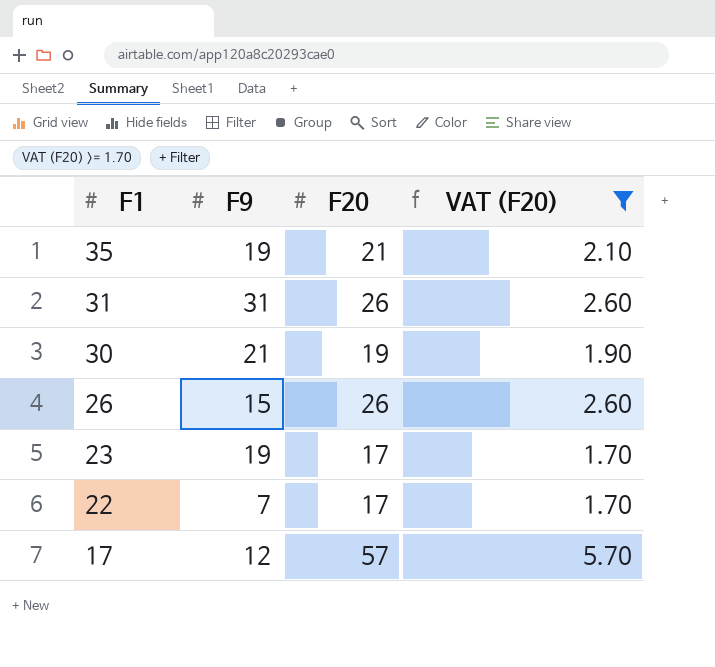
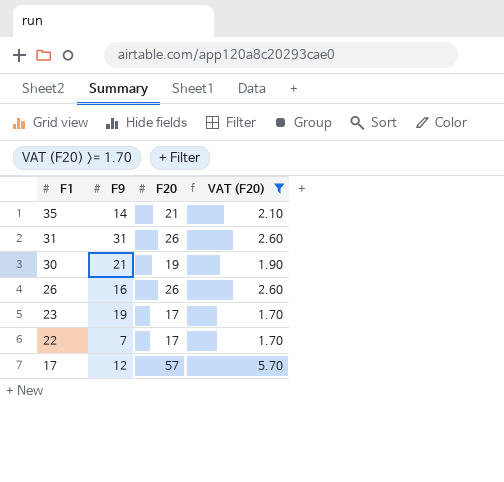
35 | F9: 19 -> 14
26 | F9: 15 -> 16

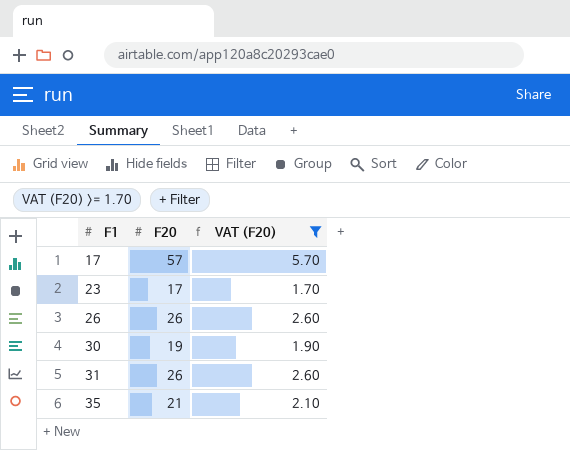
row order: F1 descending -> F1 ascending
column F9 | position: 2 -> none
row 22: 7 | 17 | 1.70 -> none

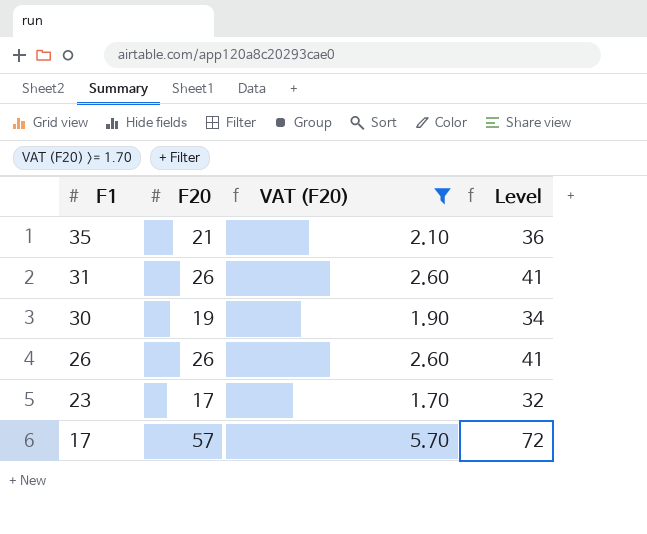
row order: F1 ascending -> F1 descending
column Level | formula: none -> [F20] + 15

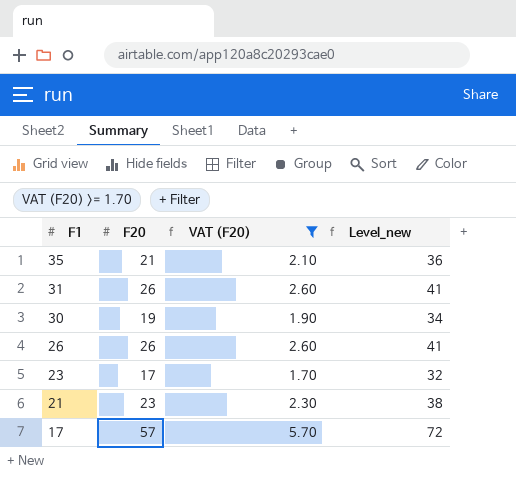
column name: Level -> Level_new
row 21: none -> 23 | 2.30 | 38

